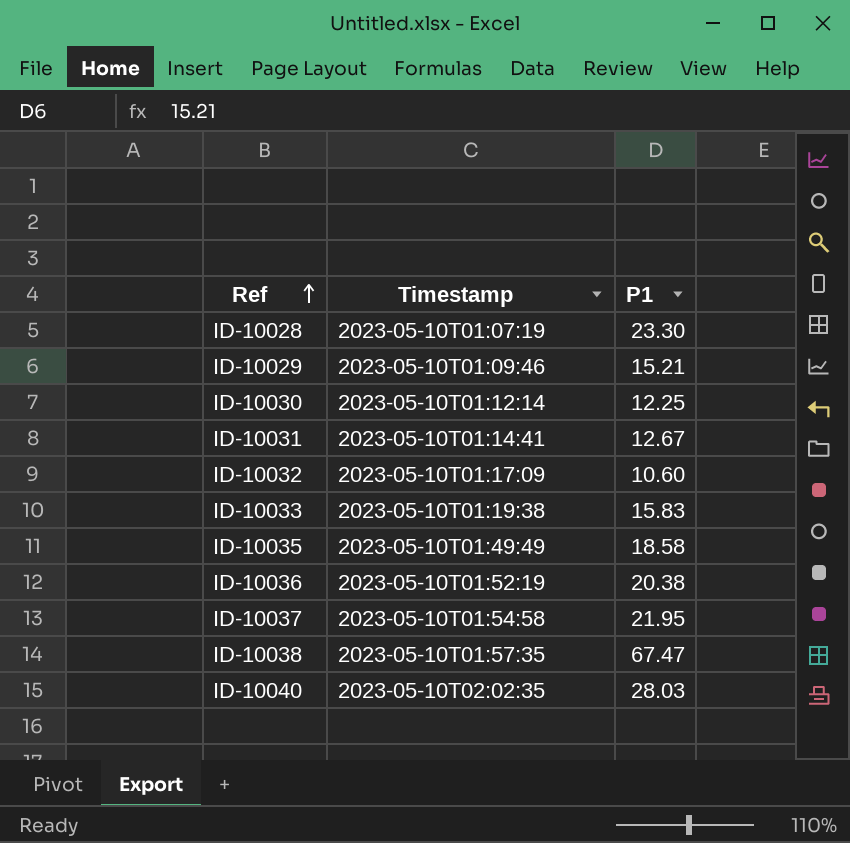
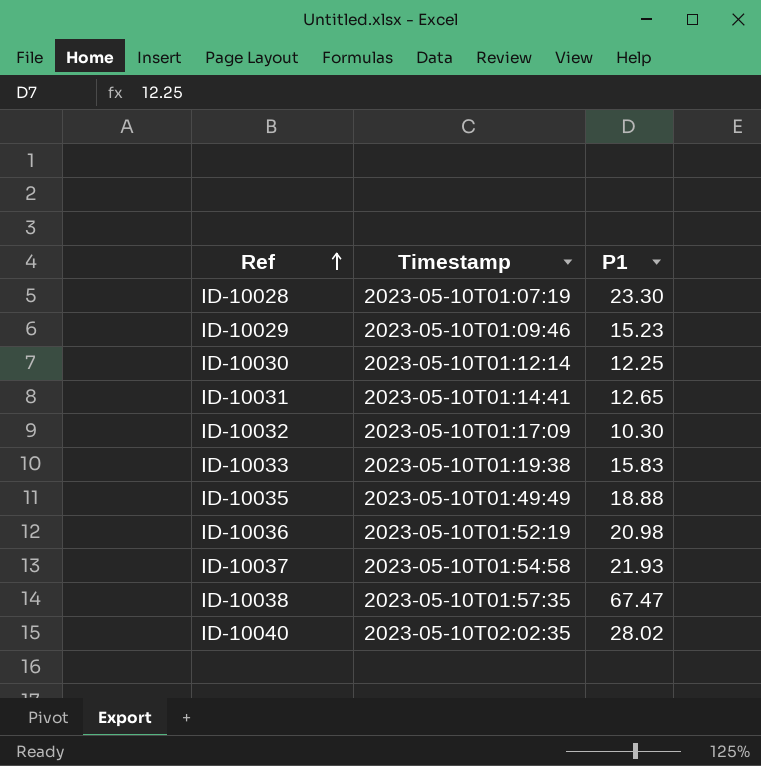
ID-10029 | P1: 15.21 -> 15.23
ID-10031 | P1: 12.67 -> 12.65
ID-10032 | P1: 10.60 -> 10.30
ID-10035 | P1: 18.58 -> 18.88
ID-10036 | P1: 20.38 -> 20.98
ID-10037 | P1: 21.95 -> 21.93
ID-10040 | P1: 28.03 -> 28.02

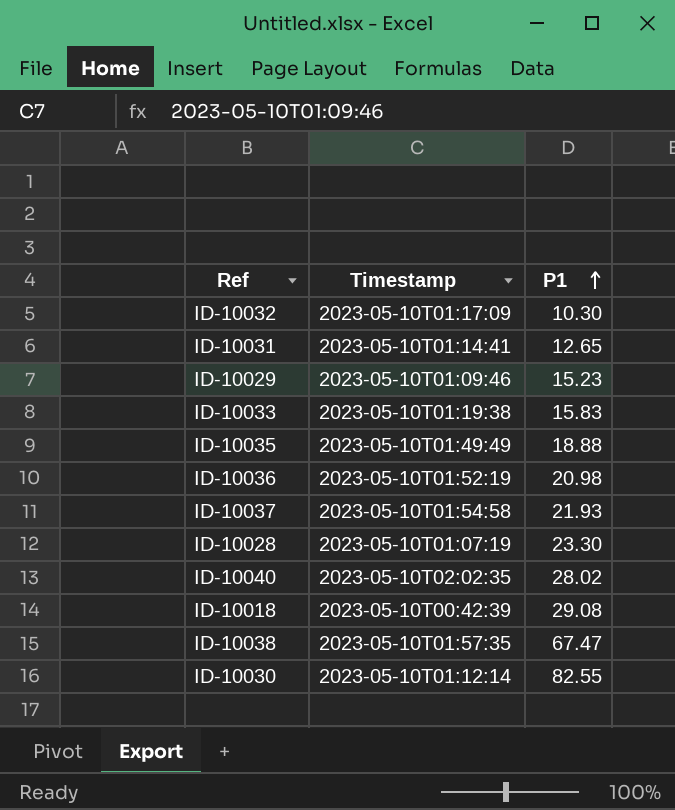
row order: Ref ascending -> P1 ascending
row ID-10018: none -> 2023-05-10T00:42:39 | 29.08
ID-10030 | P1: 12.25 -> 82.55

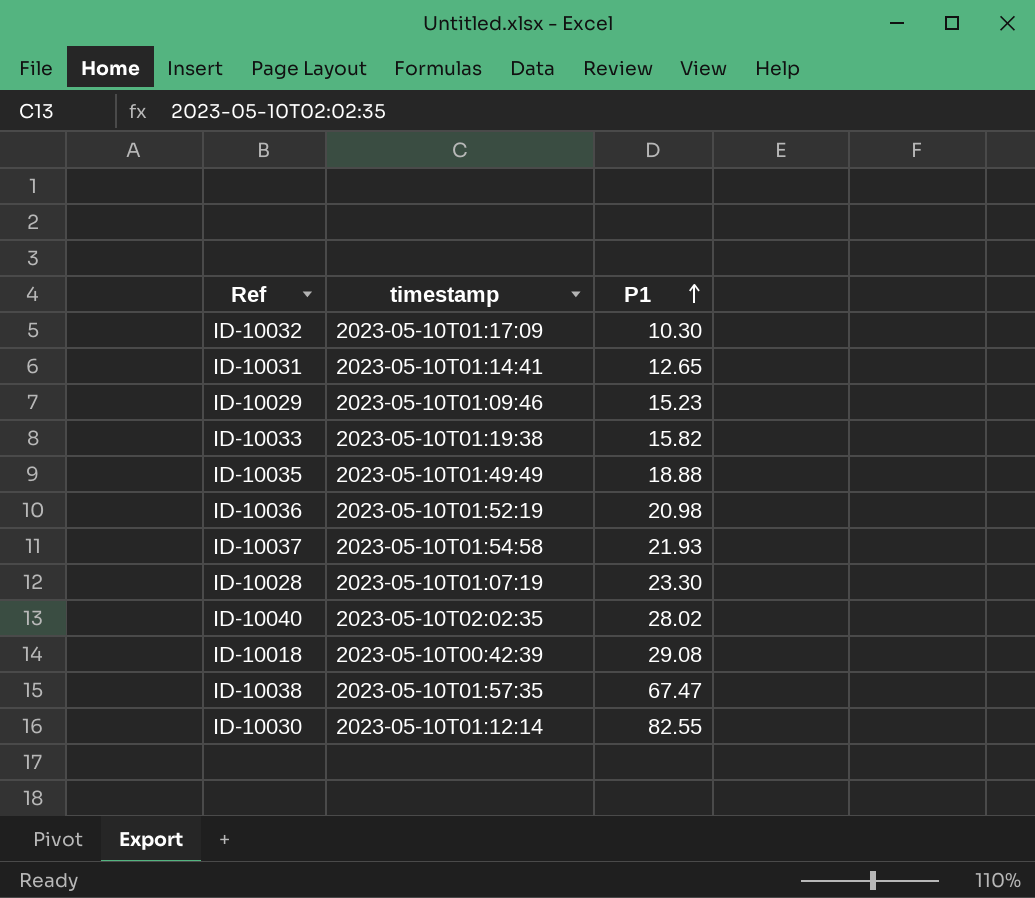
column name: Timestamp -> timestamp
ID-10033 | P1: 15.83 -> 15.82

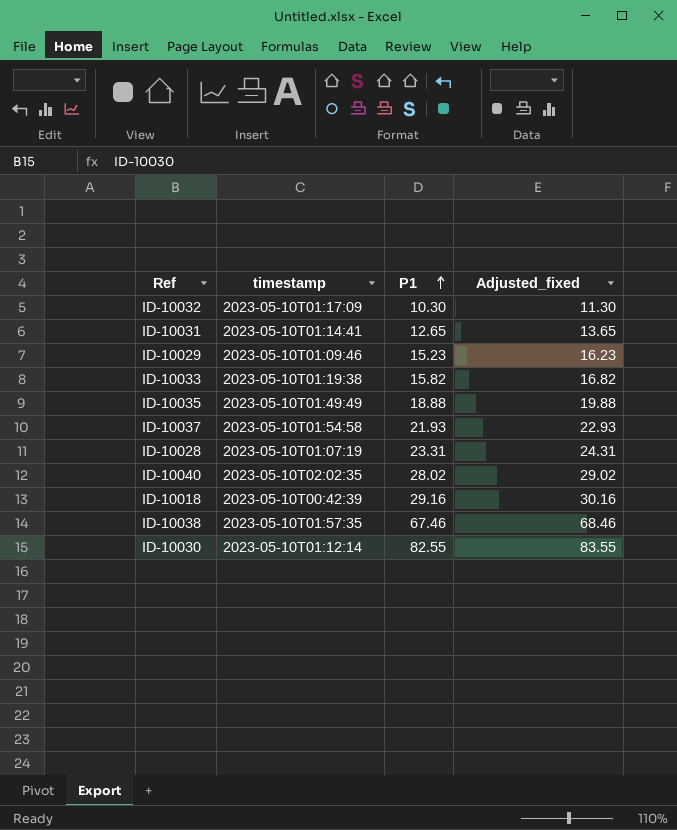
column Adjusted_fixed | formula: none -> [P1] + 1
row ID-10036: 2023-05-10T01:52:19 | 20.98 -> none
ID-10028 | P1: 23.30 -> 23.31
ID-10018 | P1: 29.08 -> 29.16
ID-10038 | P1: 67.47 -> 67.46

